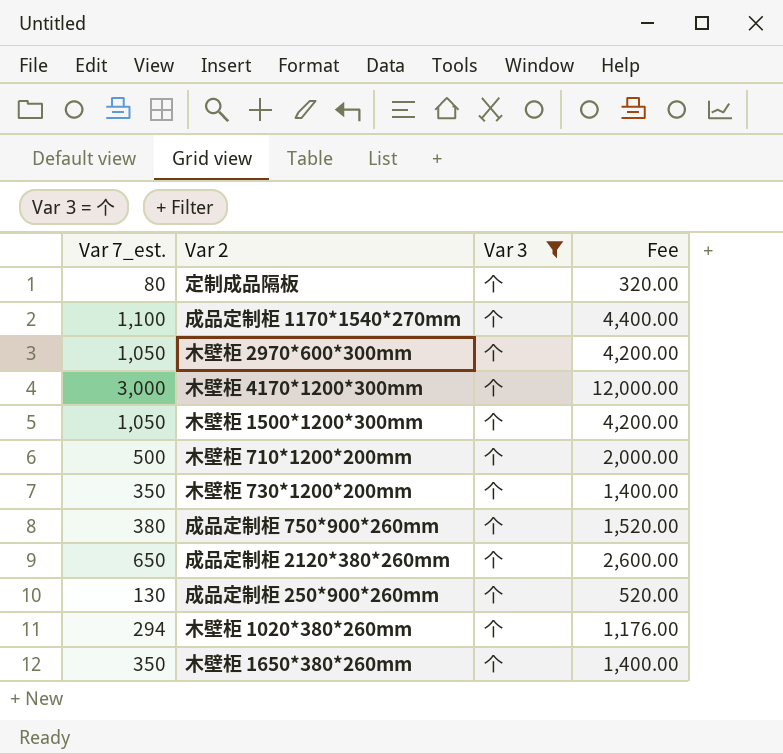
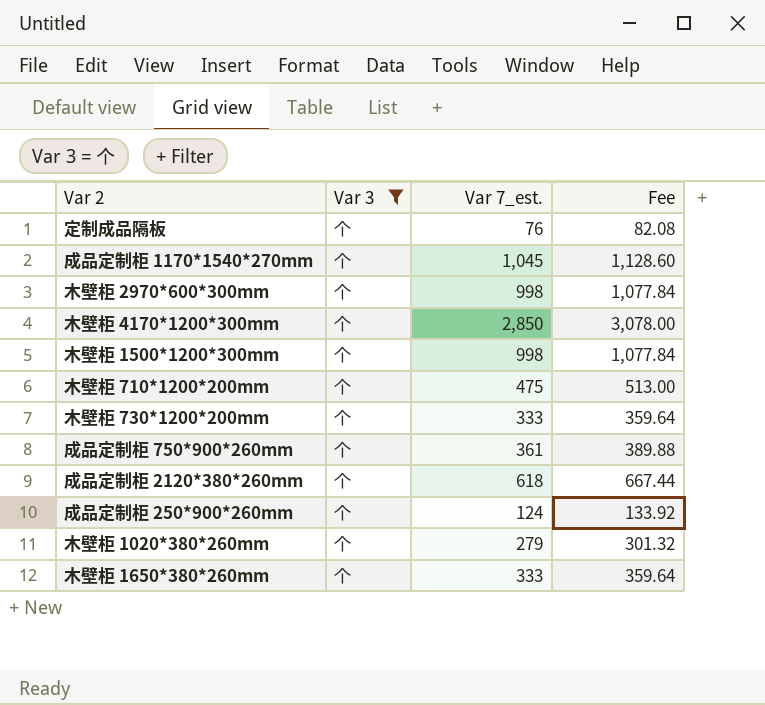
column Var 7_est. | position: 1 -> 3
column Fee | formula: [Var 7_est.] * 4 -> [Var 7_est.] * 1.08
定制成品隔板 | Var 7_est.: 80 -> 76
成品定制柜 1170*1540*270mm | Var 7_est.: 1,100 -> 1,045
木壁柜 2970*600*300mm | Var 7_est.: 1,050 -> 998
木壁柜 4170*1200*300mm | Var 7_est.: 3,000 -> 2,850
木壁柜 1500*1200*300mm | Var 7_est.: 1,050 -> 998
木壁柜 710*1200*200mm | Var 7_est.: 500 -> 475
木壁柜 730*1200*200mm | Var 7_est.: 350 -> 333
成品定制柜 750*900*260mm | Var 7_est.: 380 -> 361
成品定制柜 2120*380*260mm | Var 7_est.: 650 -> 618
成品定制柜 250*900*260mm | Var 7_est.: 130 -> 124
木壁柜 1020*380*260mm | Var 7_est.: 294 -> 279
木壁柜 1650*380*260mm | Var 7_est.: 350 -> 333

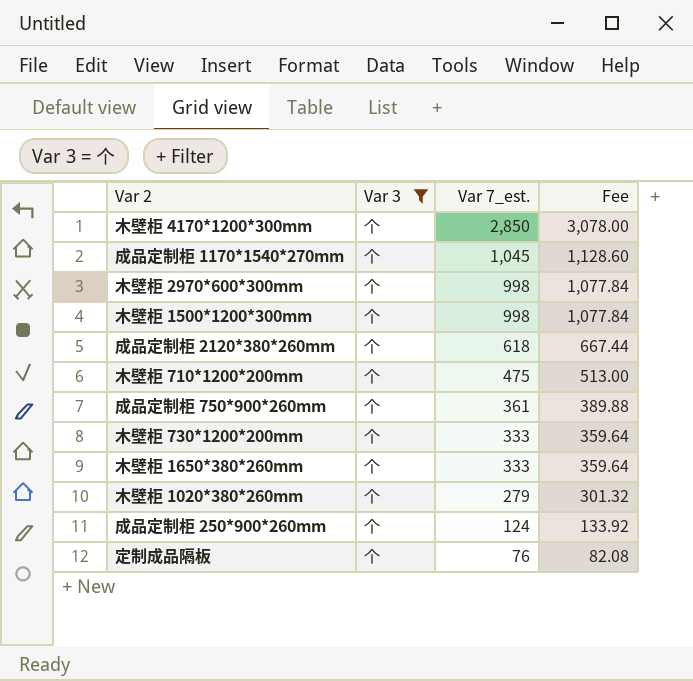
row order: none -> Var 7_est. descending

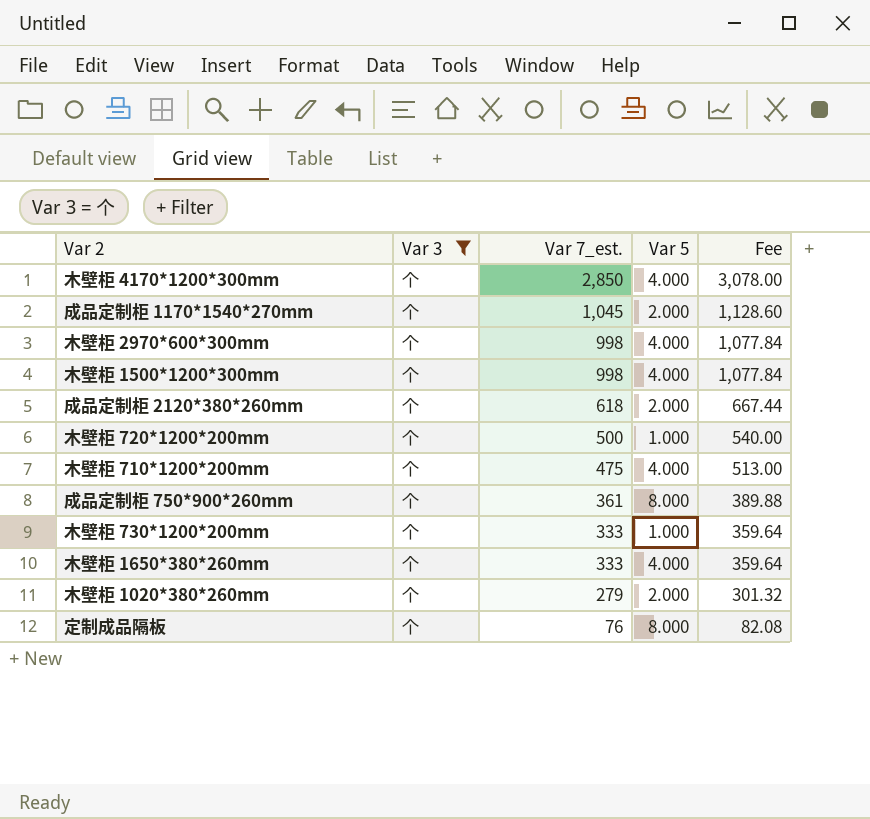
column Var 5 | position: none -> 4
row 成品定制柜 250*900*260mm: 个 | 124 | 133.92 -> none
row 木壁柜 720*1200*200mm: none -> 个 | 500 | 1.000 | 540.00

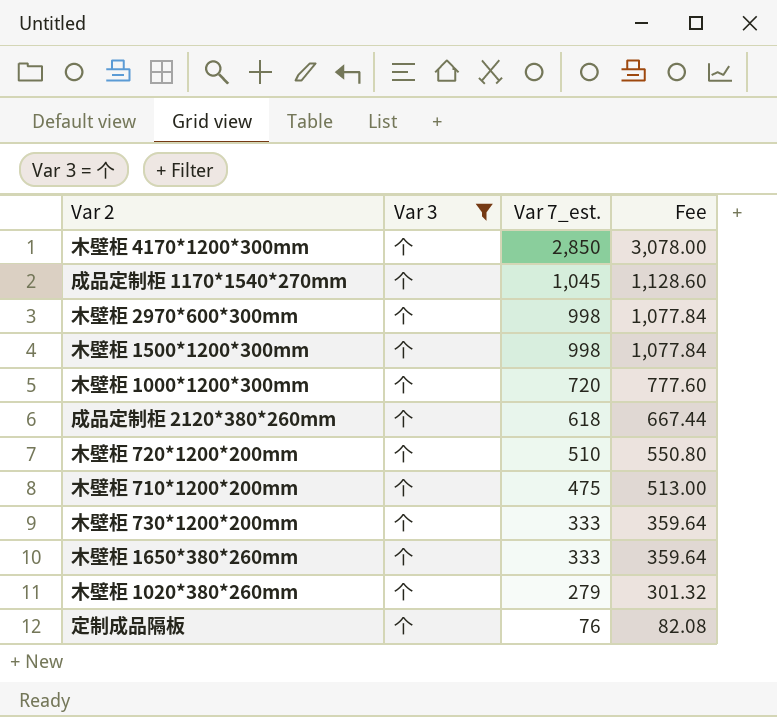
column Var 5 | position: 4 -> none
row 成品定制柜 750*900*260mm: 个 | 361 | 8.000 | 389.88 -> none
row 木壁柜 1000*1200*300mm: none -> 个 | 720 | 777.60
木壁柜 720*1200*200mm | Var 7_est.: 500 -> 510
木壁柜 720*1200*200mm | Fee: 540.00 -> 550.80

